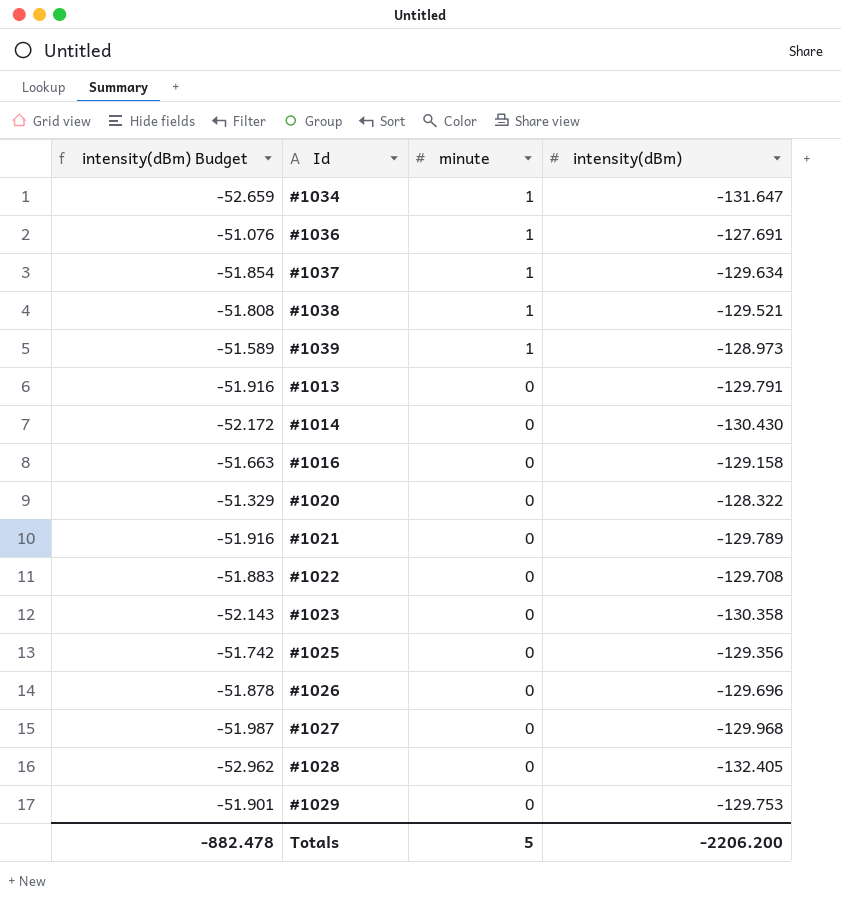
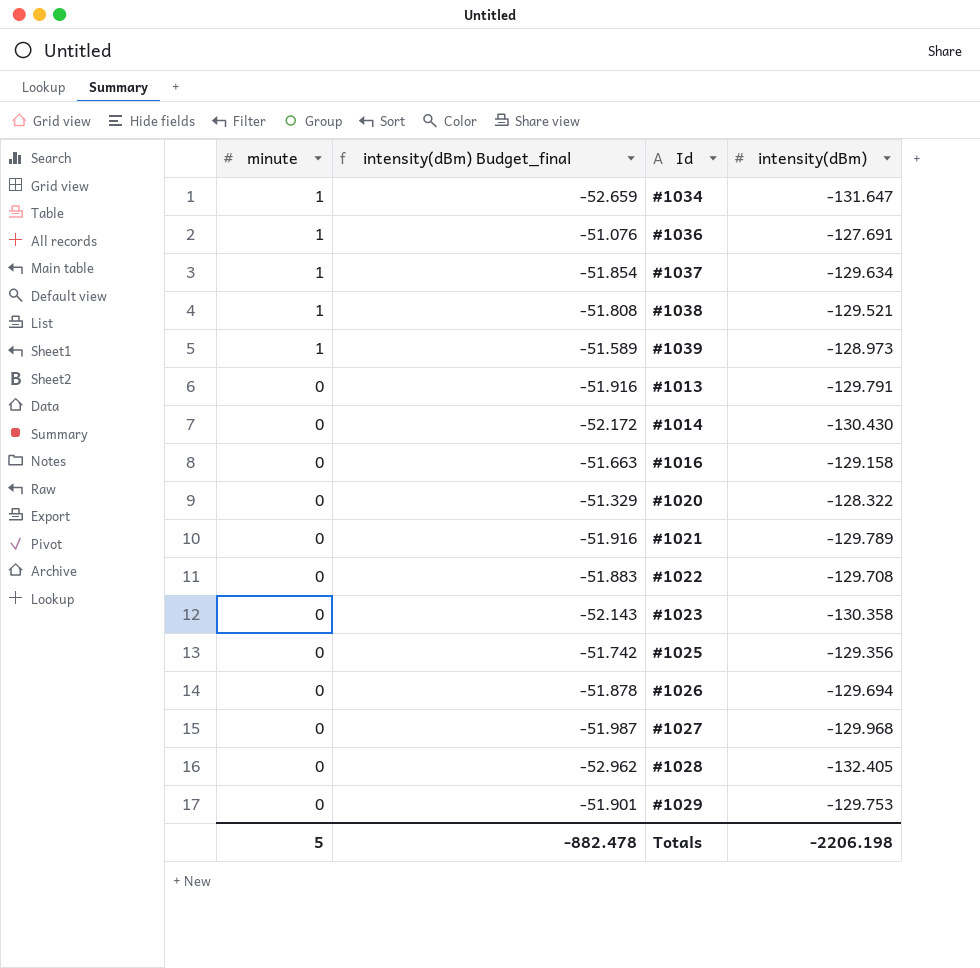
column minute | position: 3 -> 1
column name: intensity(dBm) Budget -> intensity(dBm) Budget_final
#1026 | intensity(dBm): -129.696 -> -129.694
Totals | intensity(dBm): -2206.200 -> -2206.198

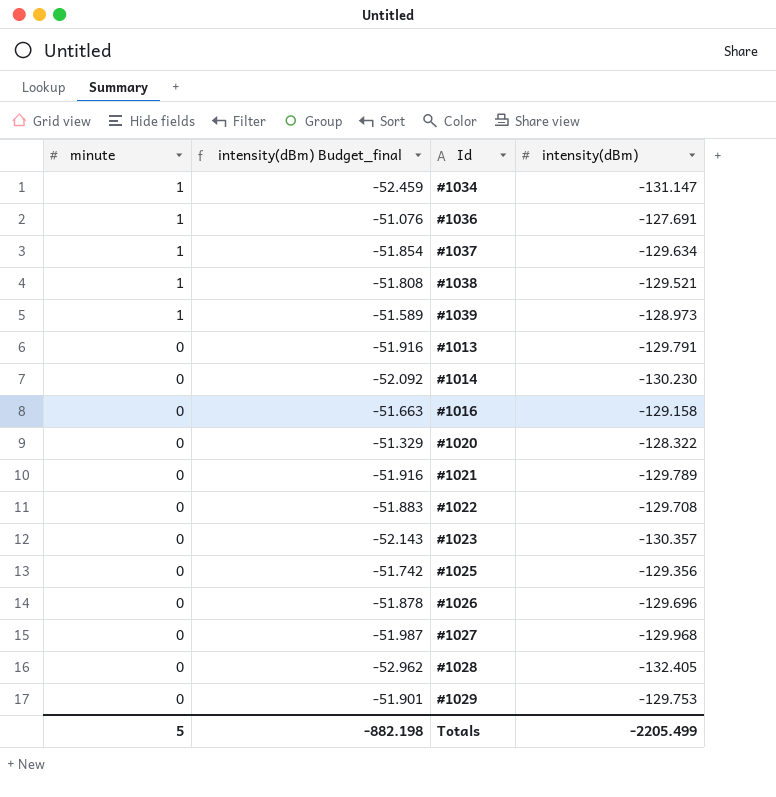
#1034 | intensity(dBm) Budget_final: -52.659 -> -52.459
#1034 | intensity(dBm): -131.647 -> -131.147
#1014 | intensity(dBm) Budget_final: -52.172 -> -52.092
#1014 | intensity(dBm): -130.430 -> -130.230
#1023 | intensity(dBm): -130.358 -> -130.357
#1026 | intensity(dBm): -129.694 -> -129.696
Totals | intensity(dBm) Budget_final: -882.478 -> -882.198
Totals | intensity(dBm): -2206.198 -> -2205.499

